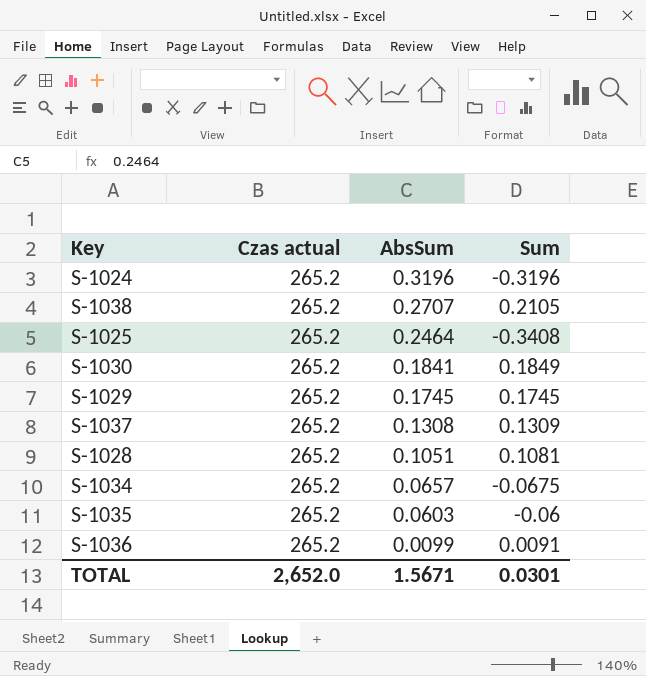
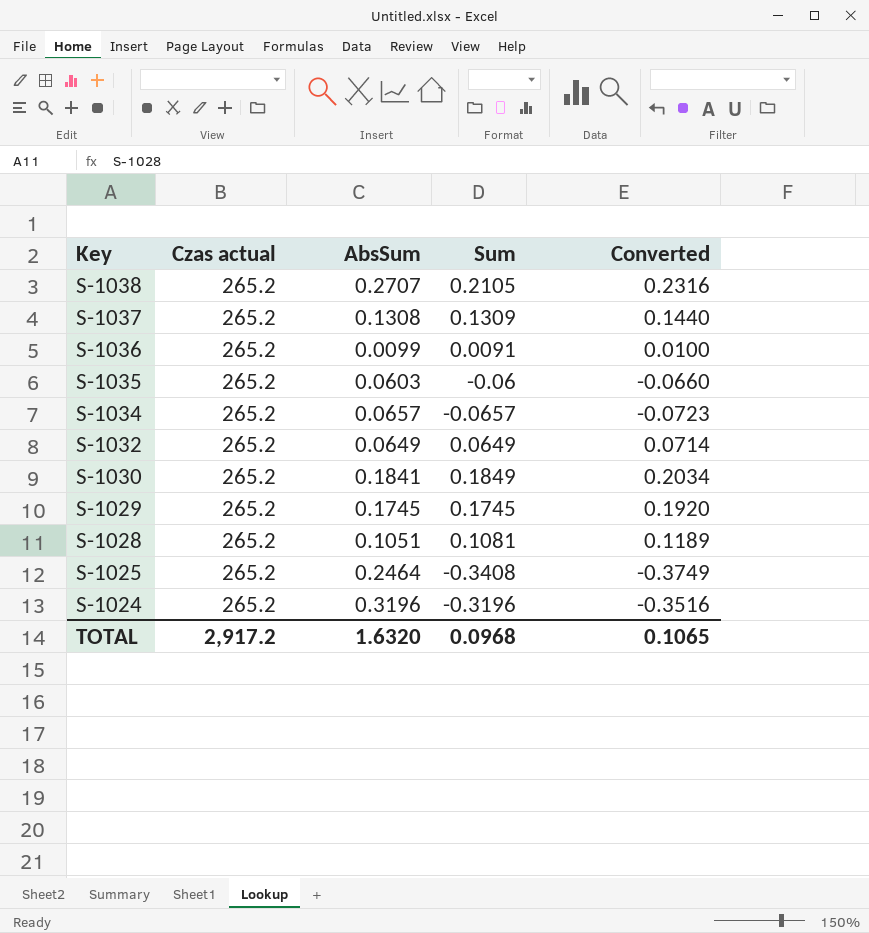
row order: AbsSum descending -> Key descending
column Converted | formula: none -> [Sum] * 1.1
S-1034 | Sum: -0.0675 -> -0.0657
row S-1032: none -> 265.2 | 0.0649 | 0.0649 | 0.0714
TOTAL | Czas actual: 2,652.0 -> 2,917.2
TOTAL | AbsSum: 1.5671 -> 1.6320
TOTAL | Sum: 0.0301 -> 0.0968

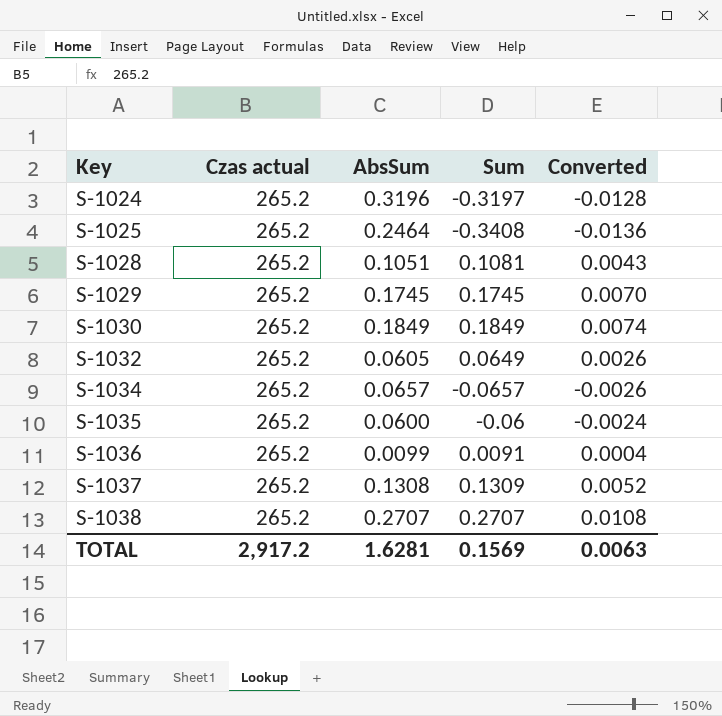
row order: Key descending -> Key ascending
column Converted | formula: [Sum] * 1.1 -> [Sum] * 0.04
S-1024 | Sum: -0.3196 -> -0.3197
S-1030 | AbsSum: 0.1841 -> 0.1849
S-1032 | AbsSum: 0.0649 -> 0.0605
S-1035 | AbsSum: 0.0603 -> 0.0600
S-1038 | Sum: 0.2105 -> 0.2707
TOTAL | AbsSum: 1.6320 -> 1.6281
TOTAL | Sum: 0.0968 -> 0.1569
TOTAL | Converted: 0.1065 -> 0.0063

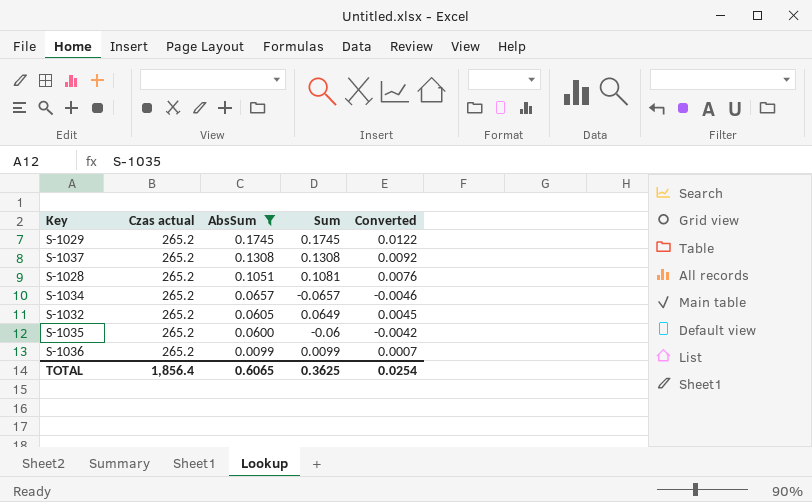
filter: none -> AbsSum <= 0.1745
row order: Key ascending -> AbsSum descending
column Converted | formula: [Sum] * 0.04 -> [Sum] * 0.07
S-1037 | Sum: 0.1309 -> 0.1308
S-1036 | Sum: 0.0091 -> 0.0099
TOTAL | Czas actual: 2,917.2 -> 1,856.4
TOTAL | AbsSum: 1.6281 -> 0.6065
TOTAL | Sum: 0.1569 -> 0.3625
TOTAL | Converted: 0.0063 -> 0.0254

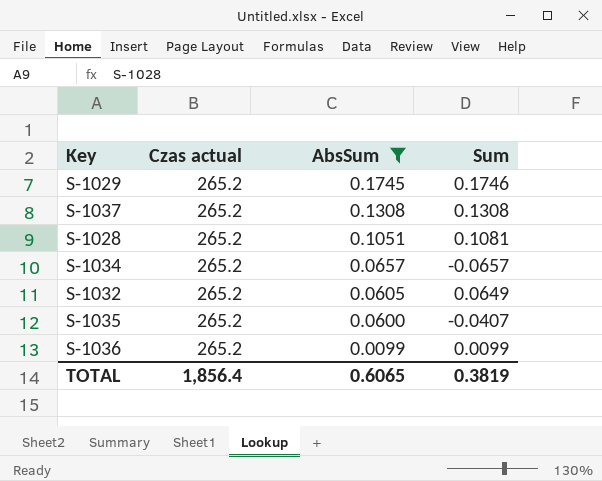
column Converted | formula: [Sum] * 0.07 -> none
S-1029 | Sum: 0.1745 -> 0.1746
S-1035 | Sum: -0.06 -> -0.0407
TOTAL | Sum: 0.3625 -> 0.3819

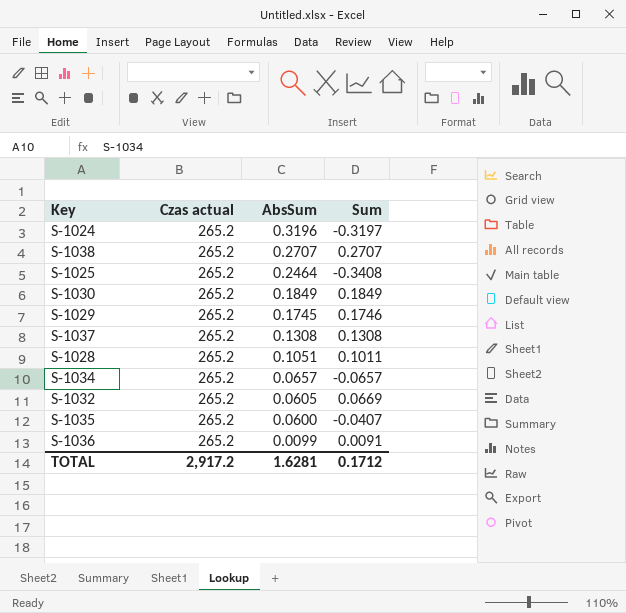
filter: AbsSum <= 0.1745 -> none
S-1028 | Sum: 0.1081 -> 0.1011
S-1032 | Sum: 0.0649 -> 0.0669
S-1036 | Sum: 0.0099 -> 0.0091
TOTAL | Czas actual: 1,856.4 -> 2,917.2
TOTAL | AbsSum: 0.6065 -> 1.6281
TOTAL | Sum: 0.3819 -> 0.1712

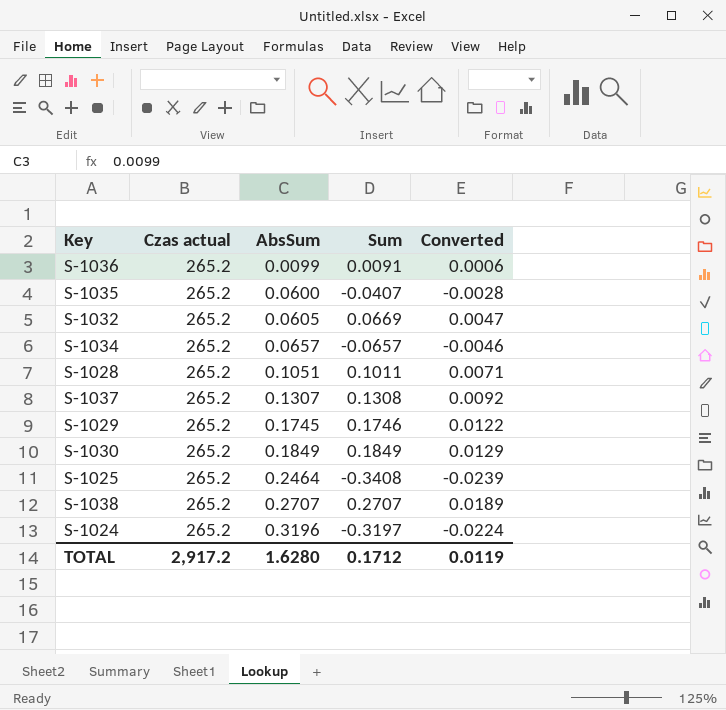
row order: AbsSum descending -> AbsSum ascending
column Converted | formula: none -> [Sum] * 0.07
S-1037 | AbsSum: 0.1308 -> 0.1307
TOTAL | AbsSum: 1.6281 -> 1.6280

